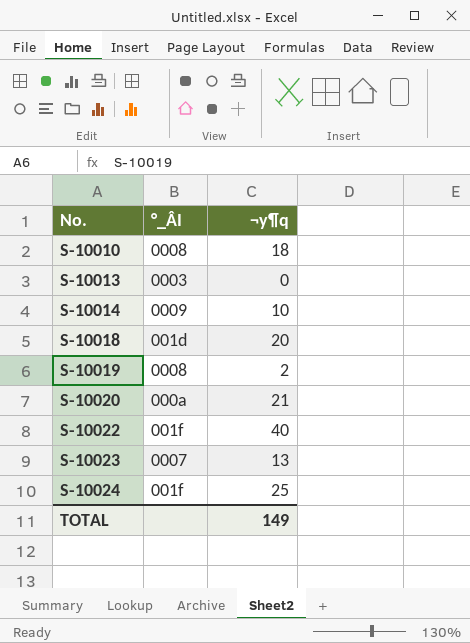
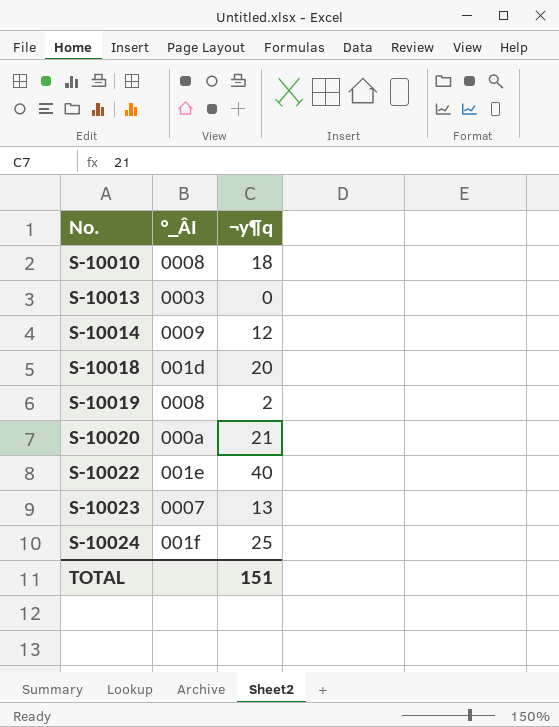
S-10014 | ¬y¶q: 10 -> 12
S-10022 | °_ÂI: 001f -> 001e
TOTAL | ¬y¶q: 149 -> 151

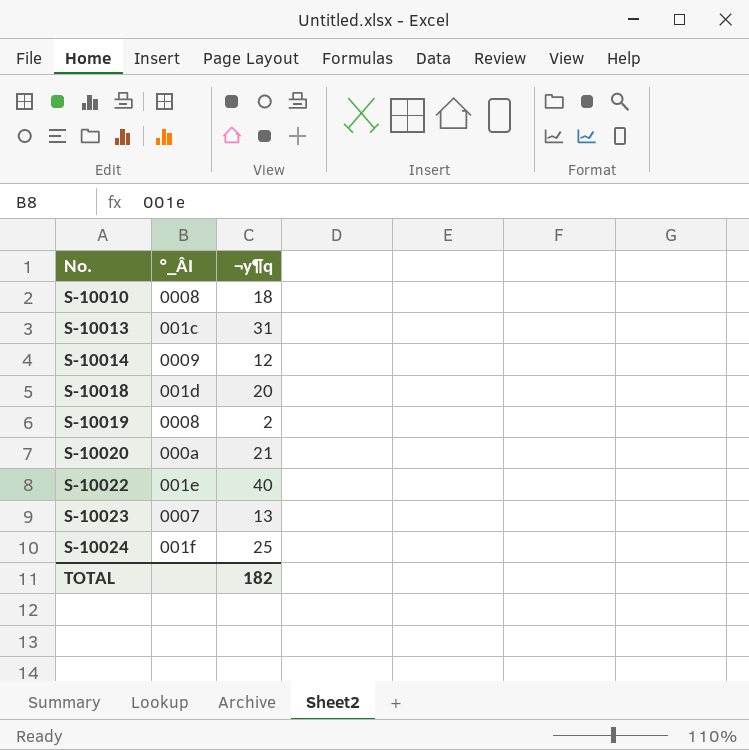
S-10013 | °_ÂI: 0003 -> 001c
S-10013 | ¬y¶q: 0 -> 31
TOTAL | ¬y¶q: 151 -> 182

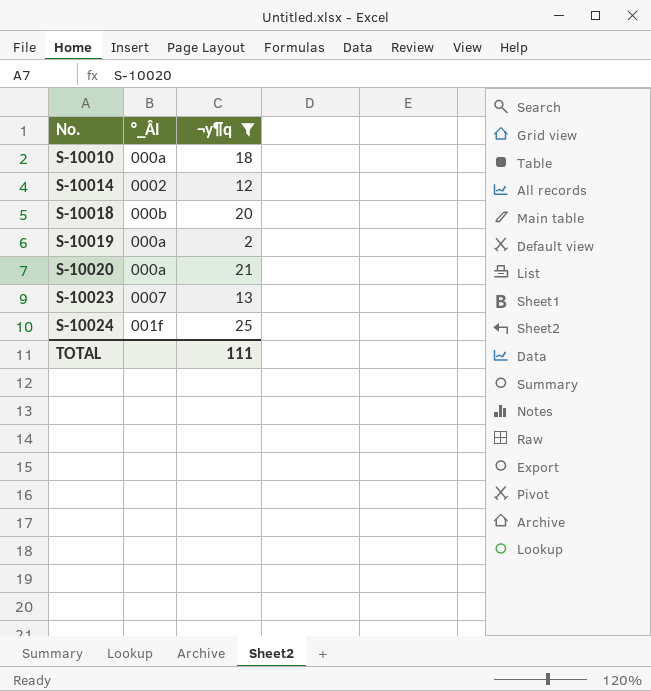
filter: none -> ¬y¶q <= 25
S-10010 | °_ÂI: 0008 -> 000a
S-10014 | °_ÂI: 0009 -> 0002
S-10018 | °_ÂI: 001d -> 000b
S-10019 | °_ÂI: 0008 -> 000a
TOTAL | ¬y¶q: 182 -> 111

